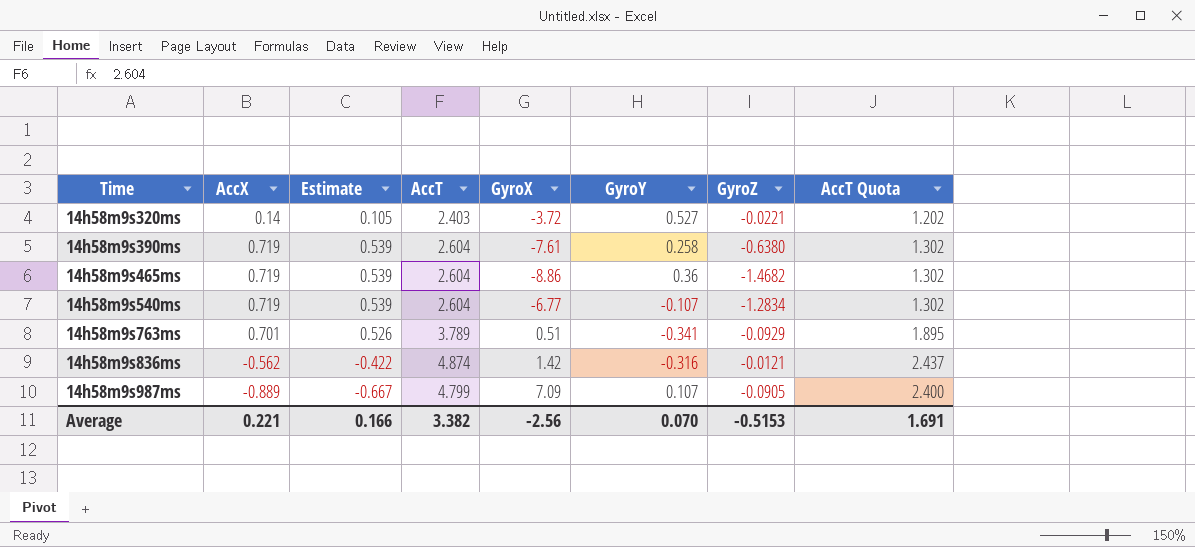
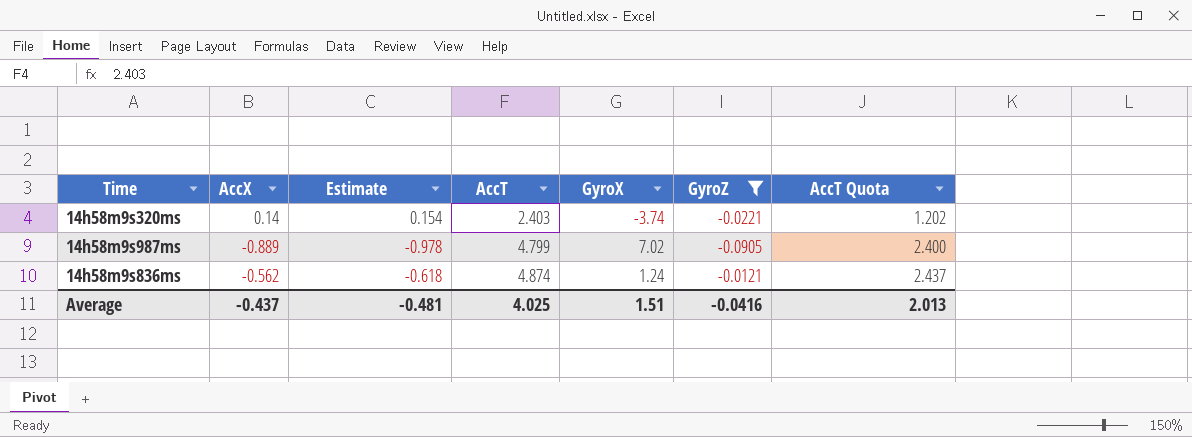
filter: none -> GyroZ >= -0.0905
row order: Time ascending -> AccT ascending
column GyroY | position: 6 -> none
column Estimate | formula: [AccX] * 0.75 -> [AccX] * 1.1
14h58m9s320ms | GyroX: -3.72 -> -3.74
14h58m9s987ms | GyroX: 7.09 -> 7.02
14h58m9s836ms | GyroX: 1.42 -> 1.24
Average | AccX: 0.221 -> -0.437
Average | Estimate: 0.166 -> -0.481
Average | AccT: 3.382 -> 4.025
Average | GyroX: -2.56 -> 1.51
Average | GyroZ: -0.5153 -> -0.0416
Average | AccT Quota: 1.691 -> 2.013

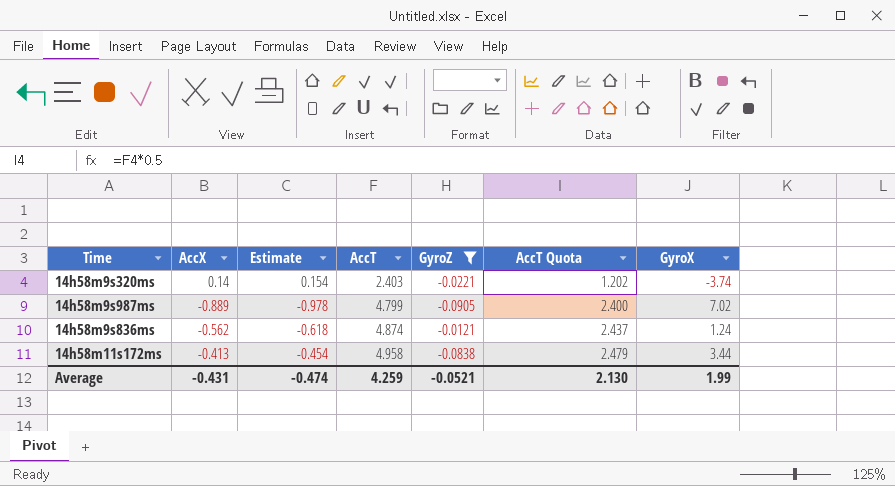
column GyroX | position: 5 -> 7
row 14h58m11s172ms: none -> -0.413 | -0.454 | 4.958 | -0.0838 | 2.479 | 3.44
Average | AccX: -0.437 -> -0.431
Average | Estimate: -0.481 -> -0.474
Average | AccT: 4.025 -> 4.259
Average | GyroZ: -0.0416 -> -0.0521
Average | AccT Quota: 2.013 -> 2.130
Average | GyroX: 1.51 -> 1.99

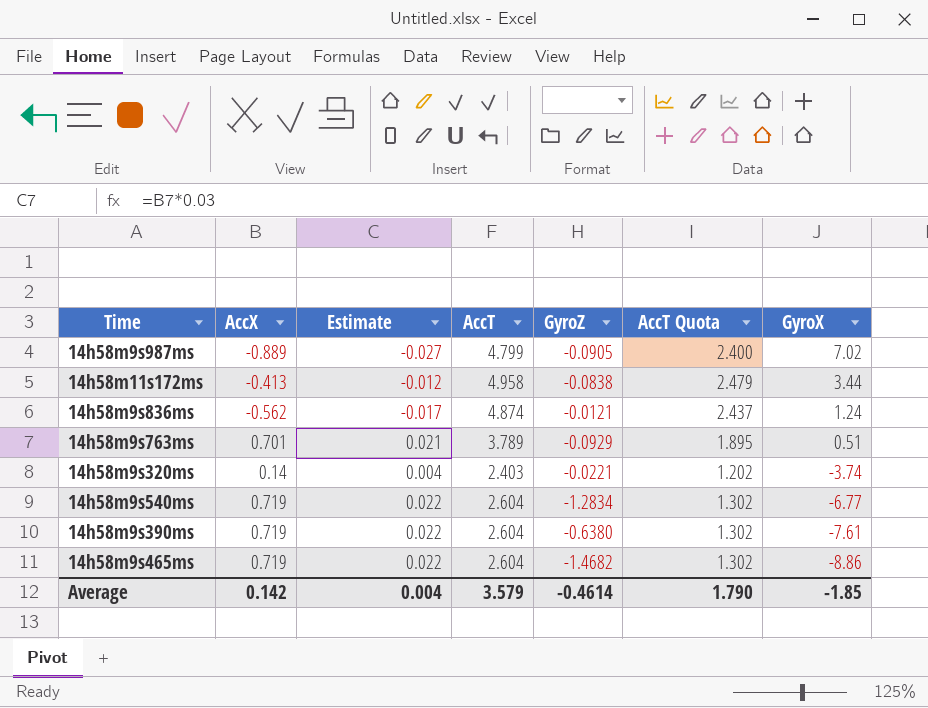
filter: GyroZ >= -0.0905 -> none
row order: AccT ascending -> GyroX descending
column Estimate | formula: [AccX] * 1.1 -> [AccX] * 0.03
Average | AccX: -0.431 -> 0.142
Average | Estimate: -0.474 -> 0.004
Average | AccT: 4.259 -> 3.579
Average | GyroZ: -0.0521 -> -0.4614
Average | AccT Quota: 2.130 -> 1.790
Average | GyroX: 1.99 -> -1.85

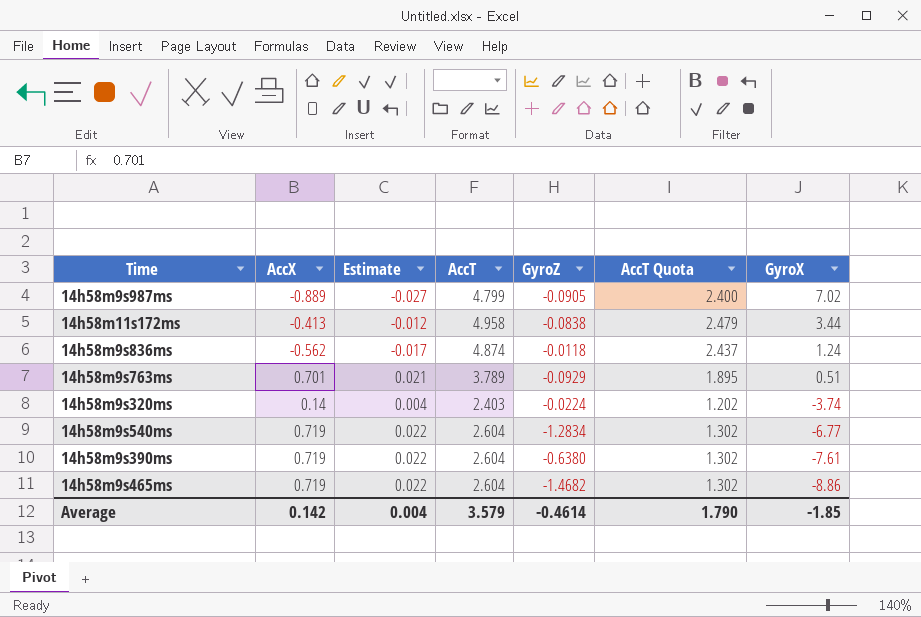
14h58m9s836ms | GyroZ: -0.0121 -> -0.0118
14h58m9s320ms | GyroZ: -0.0221 -> -0.0224

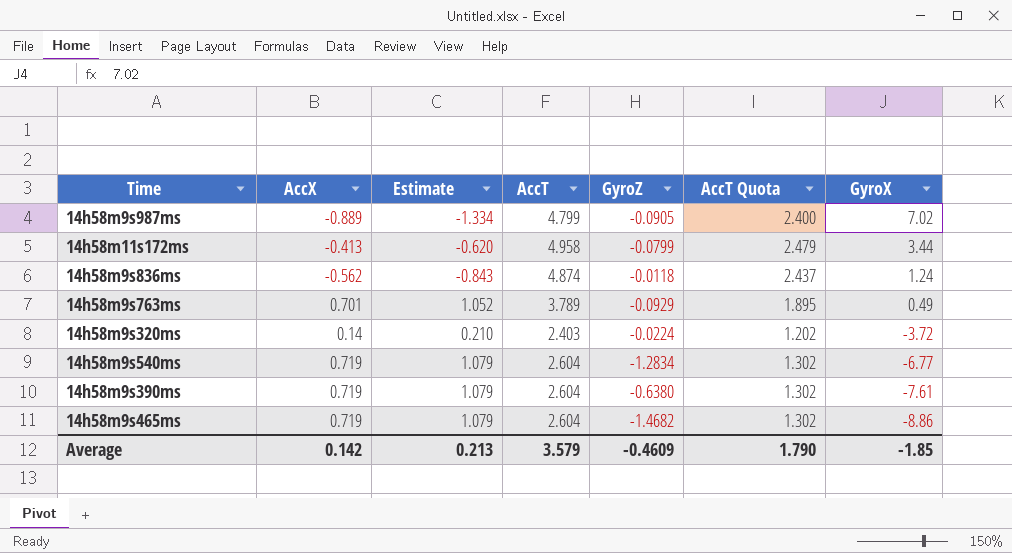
column Estimate | formula: [AccX] * 0.03 -> [AccX] * 1.5
14h58m11s172ms | GyroZ: -0.0838 -> -0.0799
14h58m9s763ms | GyroX: 0.51 -> 0.49
14h58m9s320ms | GyroX: -3.74 -> -3.72
Average | Estimate: 0.004 -> 0.213
Average | GyroZ: -0.4614 -> -0.4609

